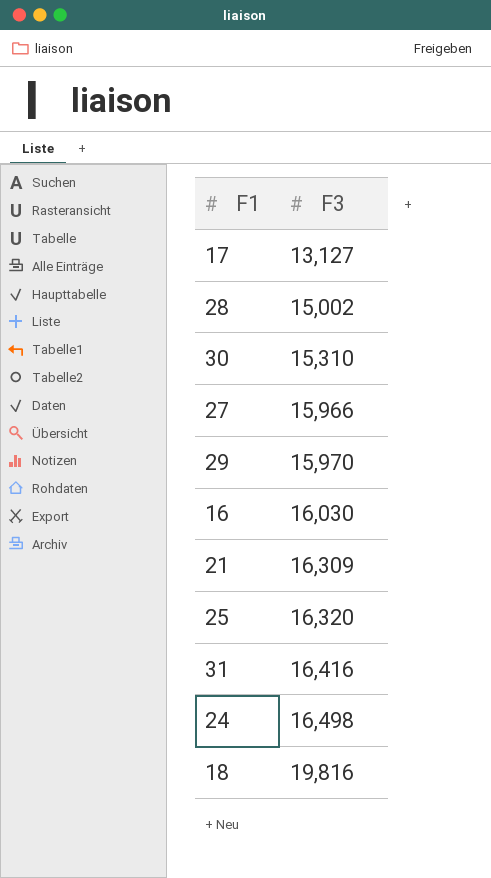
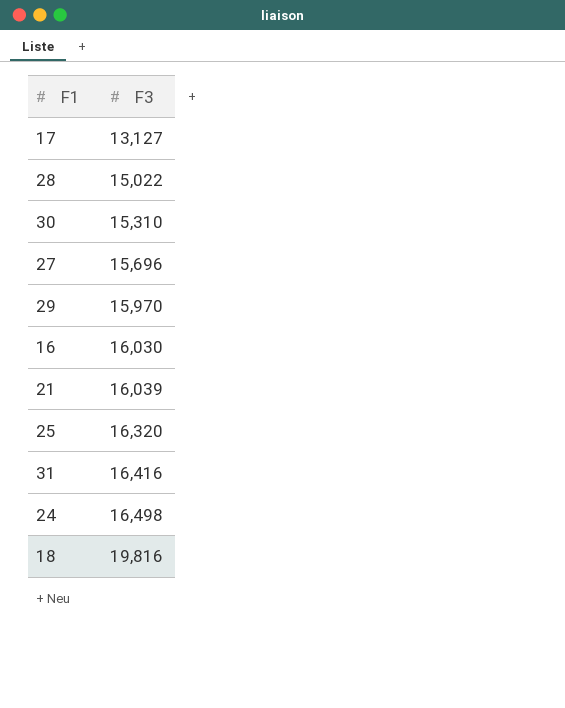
28 | F3: 15,002 -> 15,022
27 | F3: 15,966 -> 15,696
21 | F3: 16,309 -> 16,039

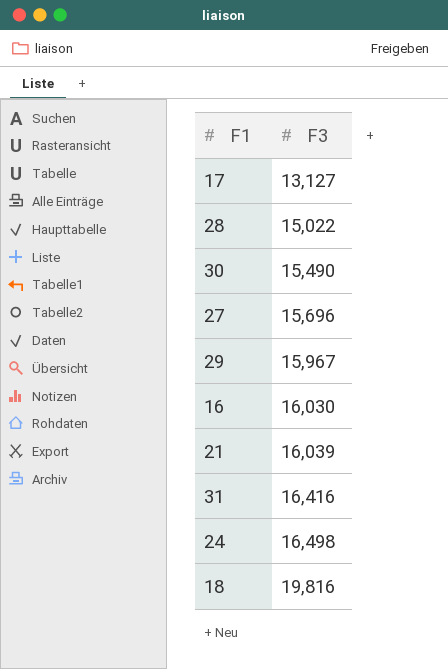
row 25: 16,320 -> none
30 | F3: 15,310 -> 15,490
29 | F3: 15,970 -> 15,967

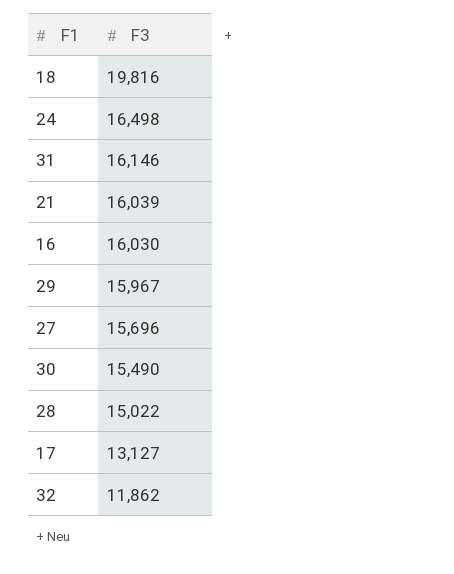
row order: F3 ascending -> F3 descending
31 | F3: 16,416 -> 16,146
row 32: none -> 11,862

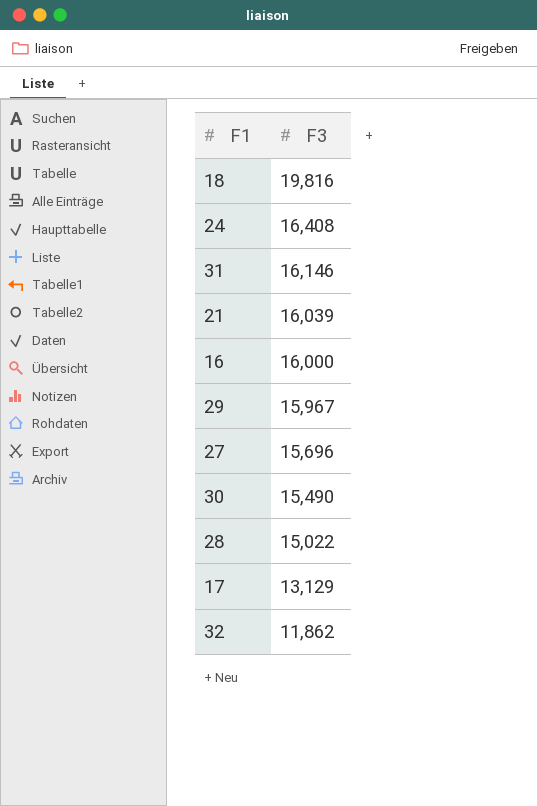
24 | F3: 16,498 -> 16,408
16 | F3: 16,030 -> 16,000
17 | F3: 13,127 -> 13,129

